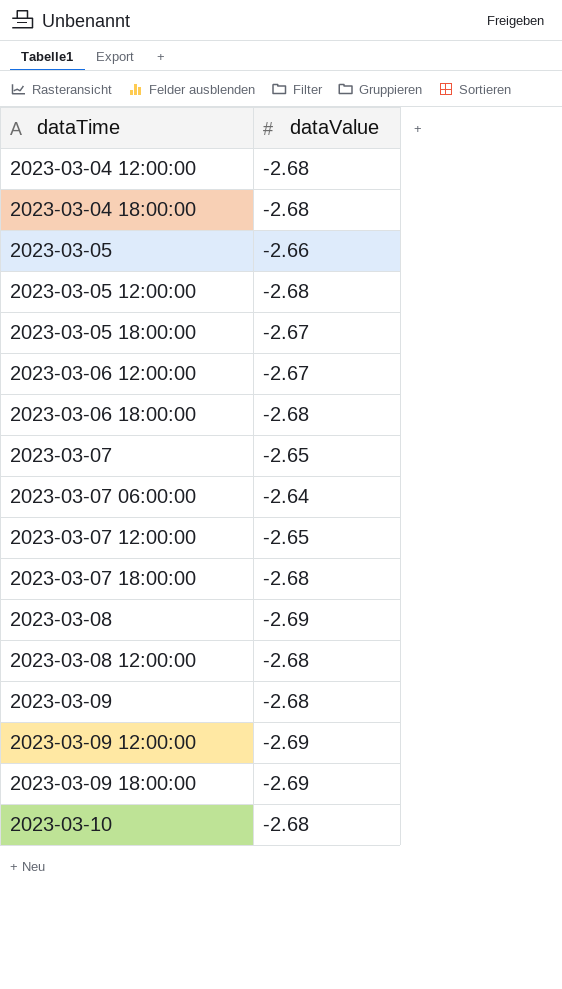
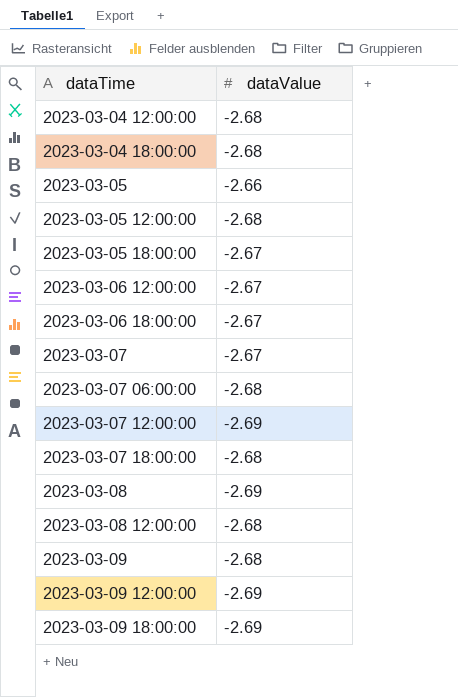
row 2023-03-10: -2.68 -> none
2023-03-06 18:00:00 | dataValue: -2.68 -> -2.67
2023-03-07 | dataValue: -2.65 -> -2.67
2023-03-07 06:00:00 | dataValue: -2.64 -> -2.68
2023-03-07 12:00:00 | dataValue: -2.65 -> -2.69

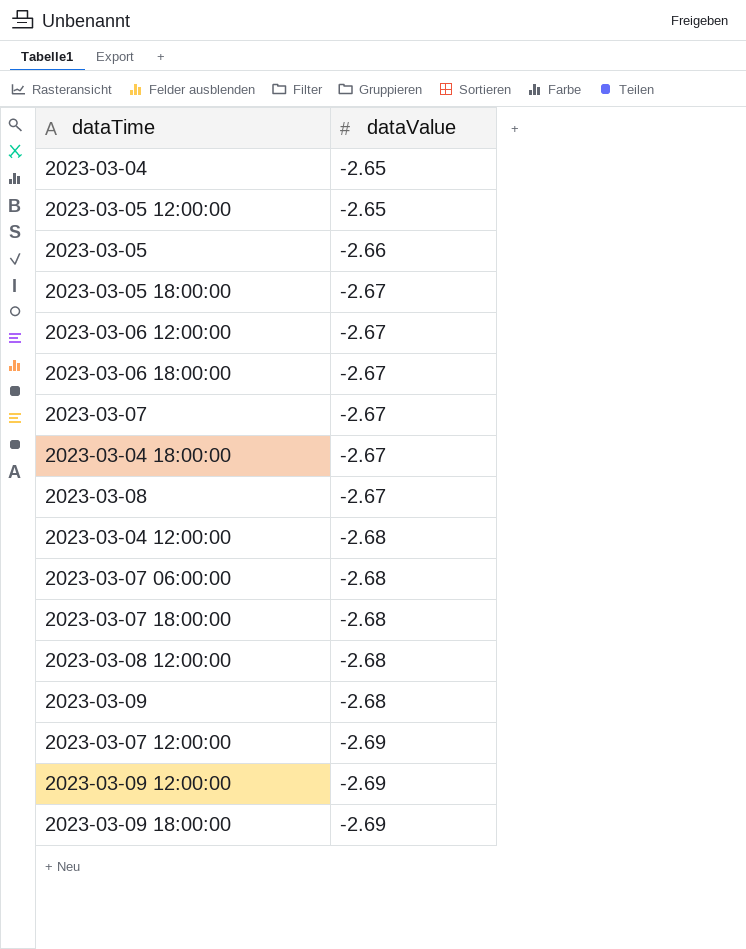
row order: dataTime ascending -> dataValue descending
row 2023-03-04: none -> -2.65
2023-03-05 12:00:00 | dataValue: -2.68 -> -2.65
2023-03-04 18:00:00 | dataValue: -2.68 -> -2.67
2023-03-08 | dataValue: -2.69 -> -2.67

